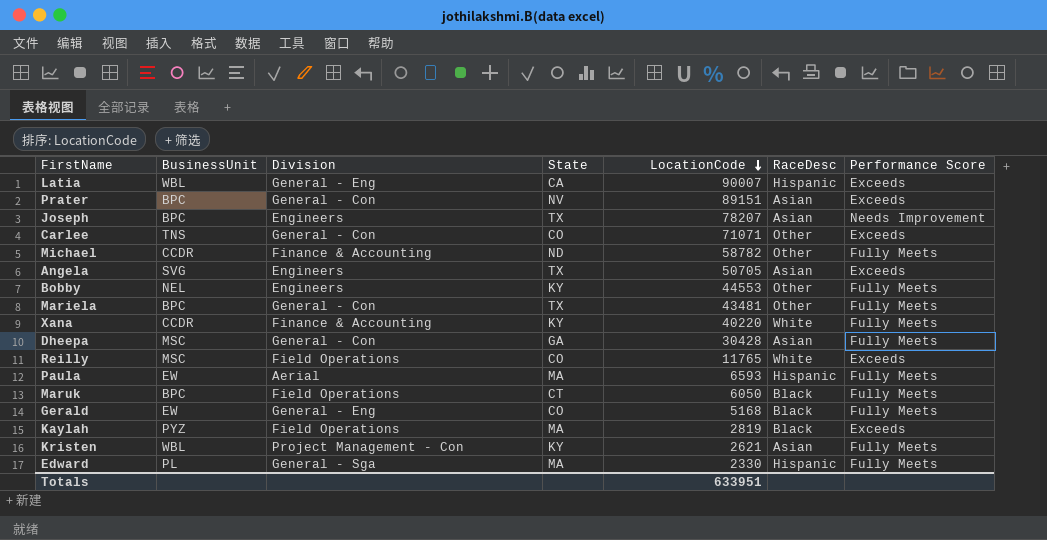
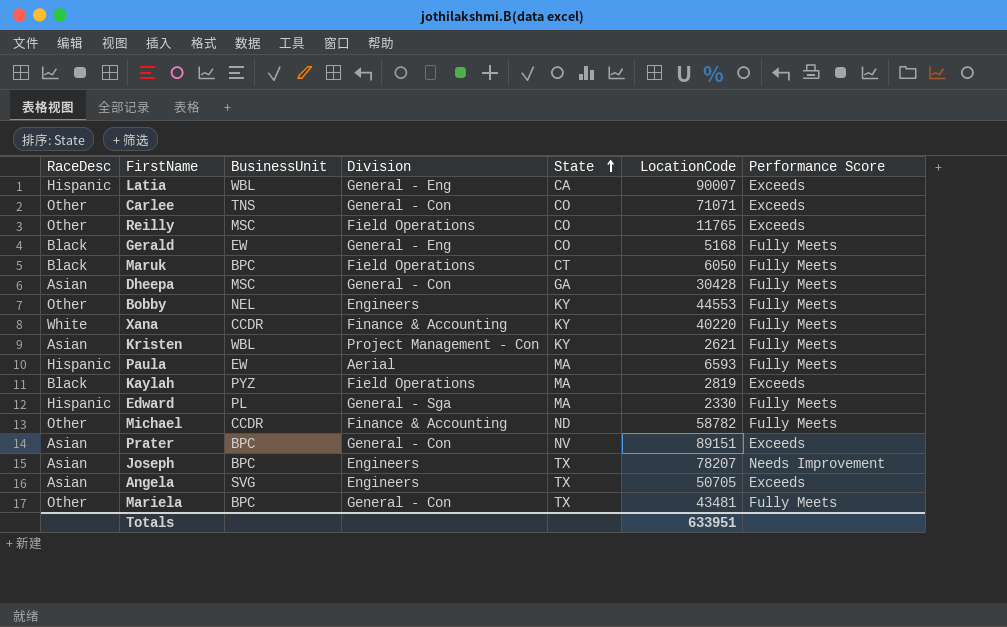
row order: LocationCode descending -> State ascending
column RaceDesc | position: 6 -> 1
Reilly | RaceDesc: White -> Other

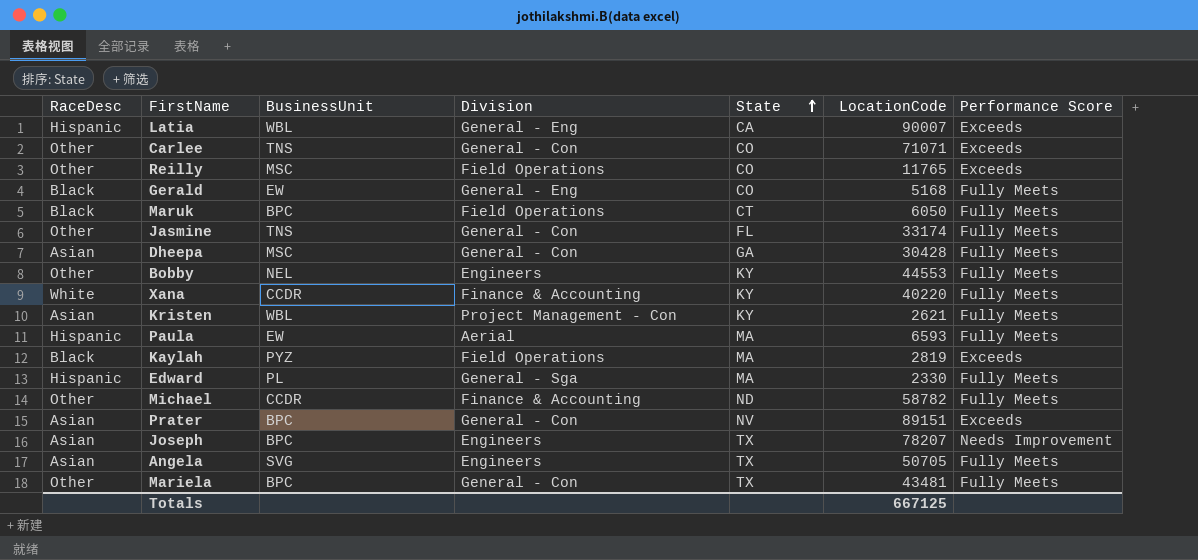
row Jasmine: none -> Other | TNS | General - Con | FL | 33174 | Fully Meets
Angela | Performance Score: Exceeds -> Fully Meets
Totals | LocationCode: 633951 -> 667125

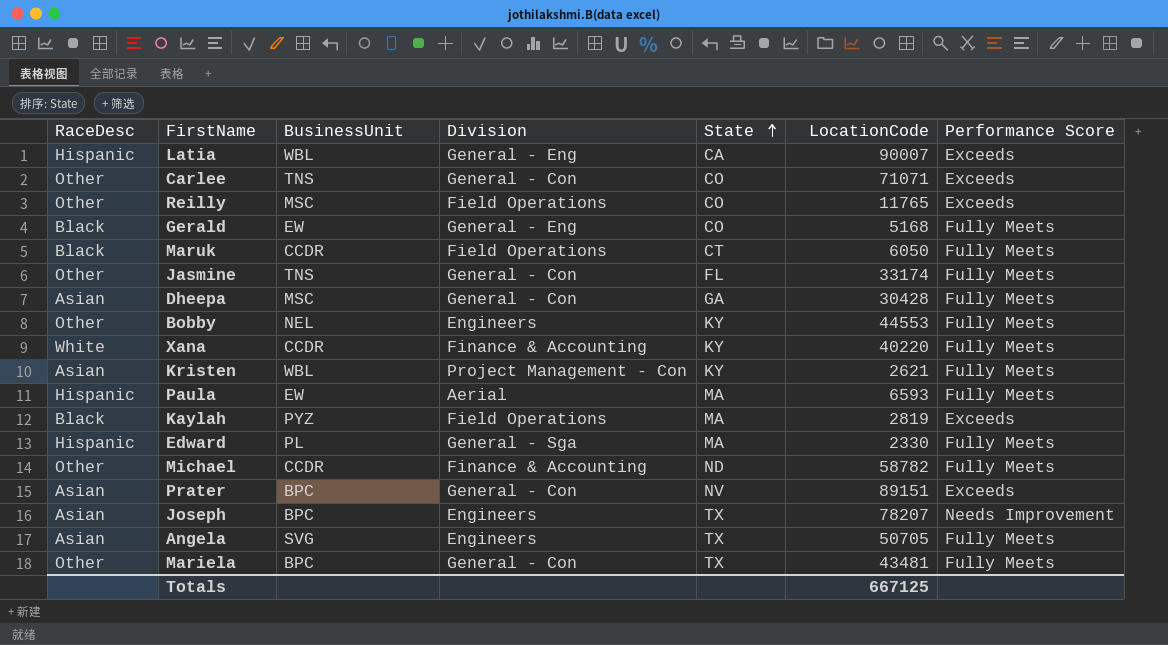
Maruk | BusinessUnit: BPC -> CCDR

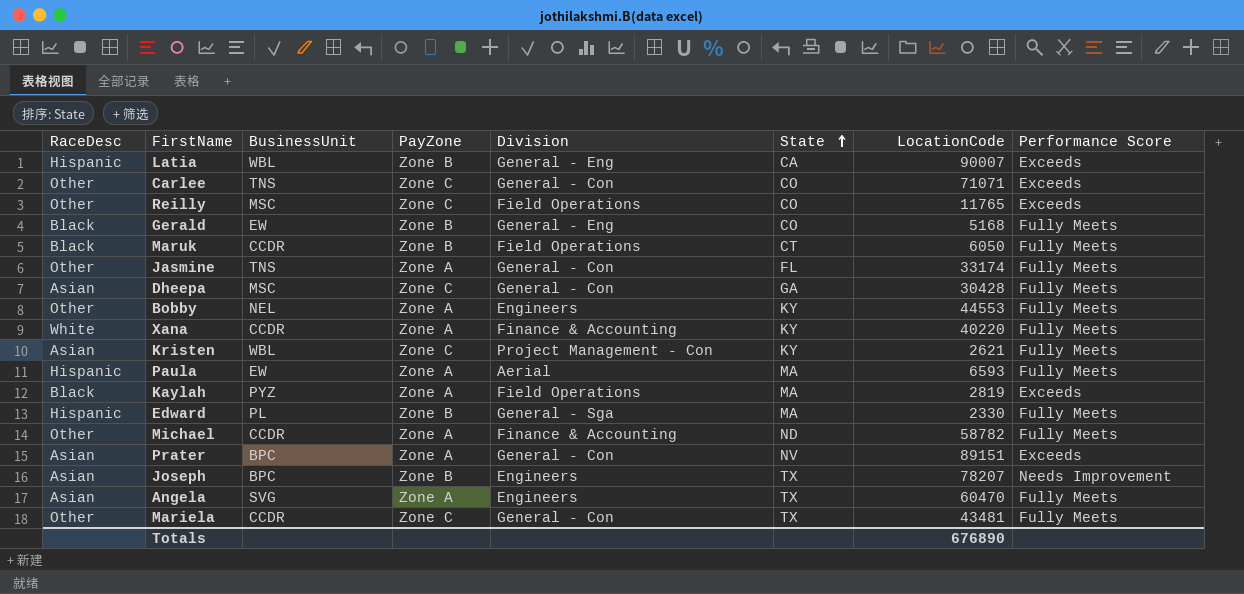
column PayZone | position: none -> 4
Angela | LocationCode: 50705 -> 60470
Mariela | BusinessUnit: BPC -> CCDR
Totals | LocationCode: 667125 -> 676890

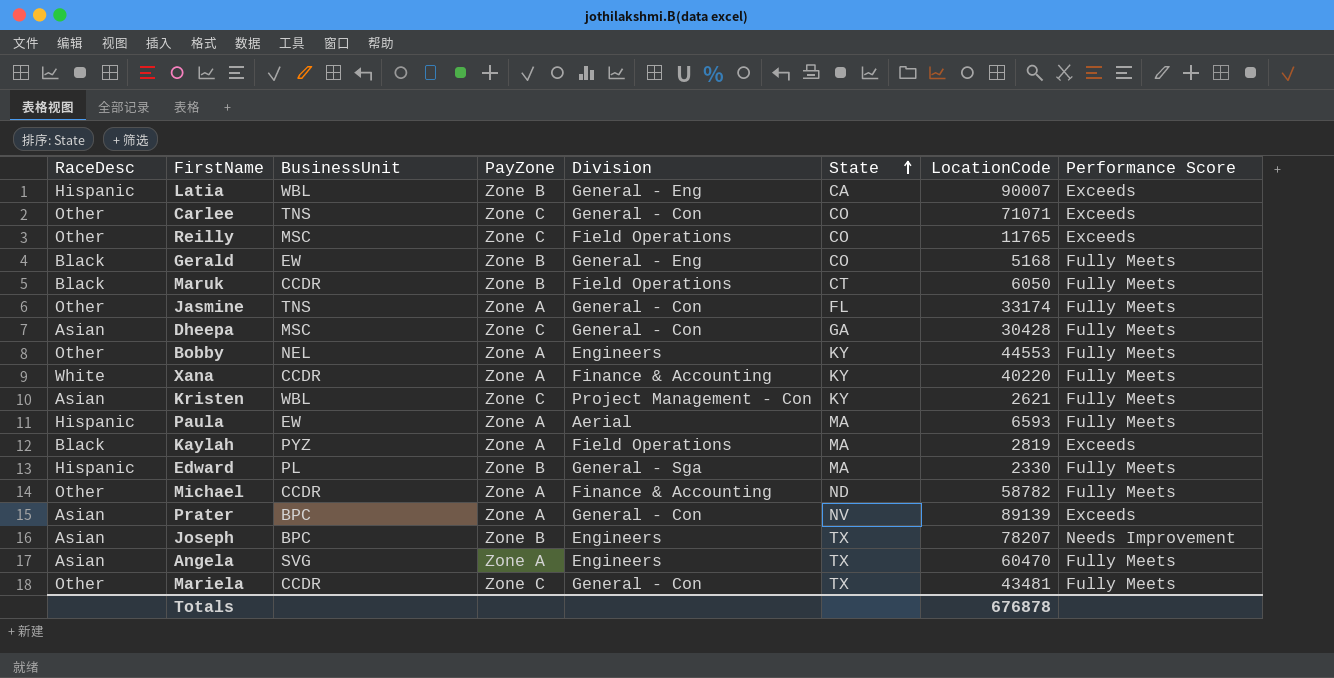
Prater | LocationCode: 89151 -> 89139
Totals | LocationCode: 676890 -> 676878

